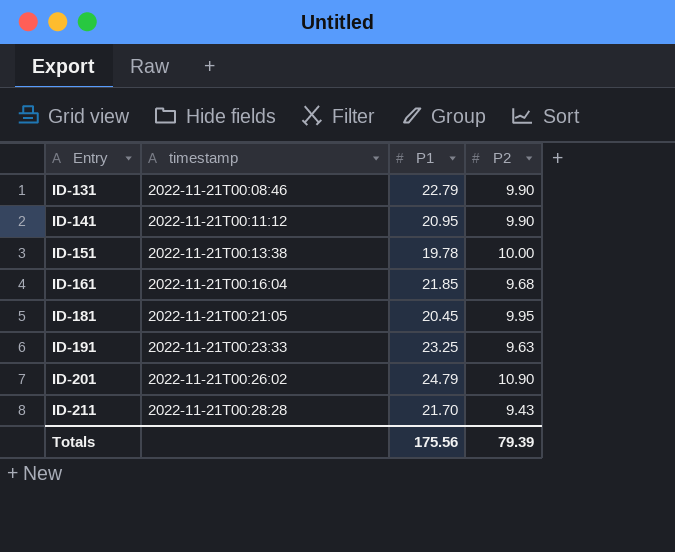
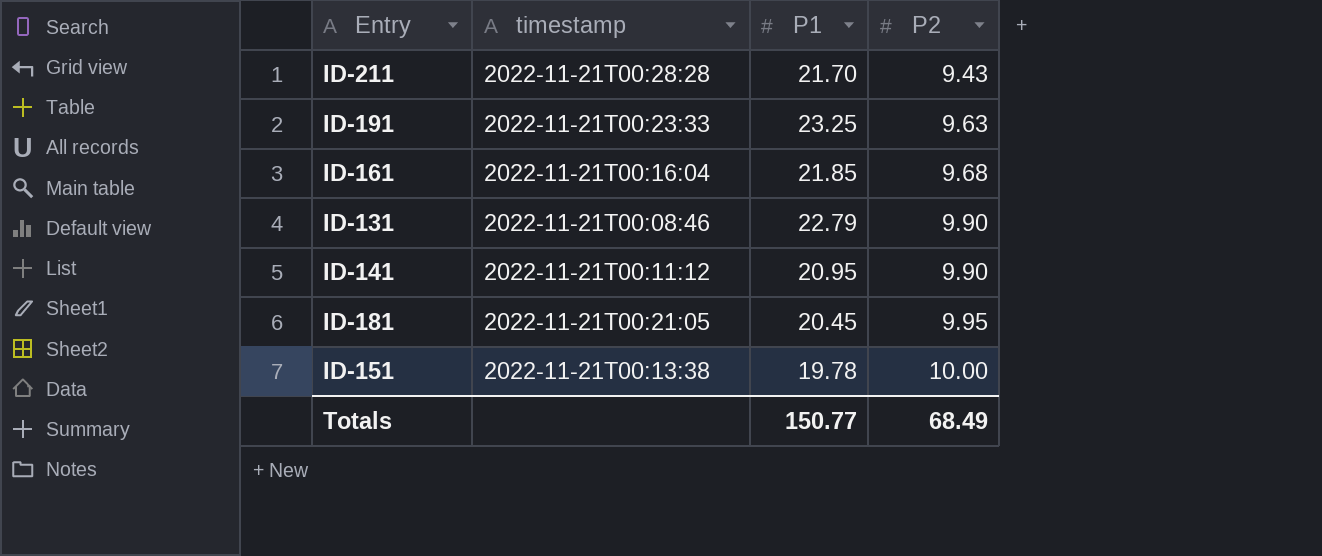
row order: Entry ascending -> P2 ascending
row ID-201: 2022-11-21T00:26:02 | 24.79 | 10.90 -> none
Totals | P1: 175.56 -> 150.77
Totals | P2: 79.39 -> 68.49

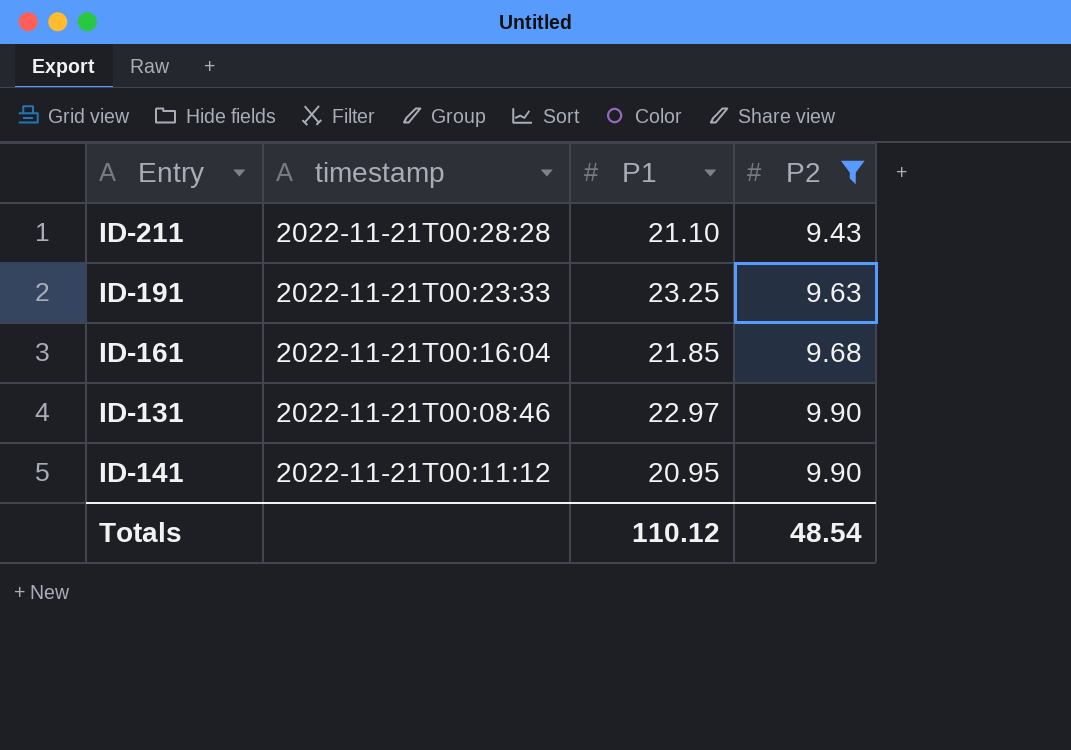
filter: none -> P2 <= 9.90
ID-211 | P1: 21.70 -> 21.10
ID-131 | P1: 22.79 -> 22.97
Totals | P1: 150.77 -> 110.12
Totals | P2: 68.49 -> 48.54

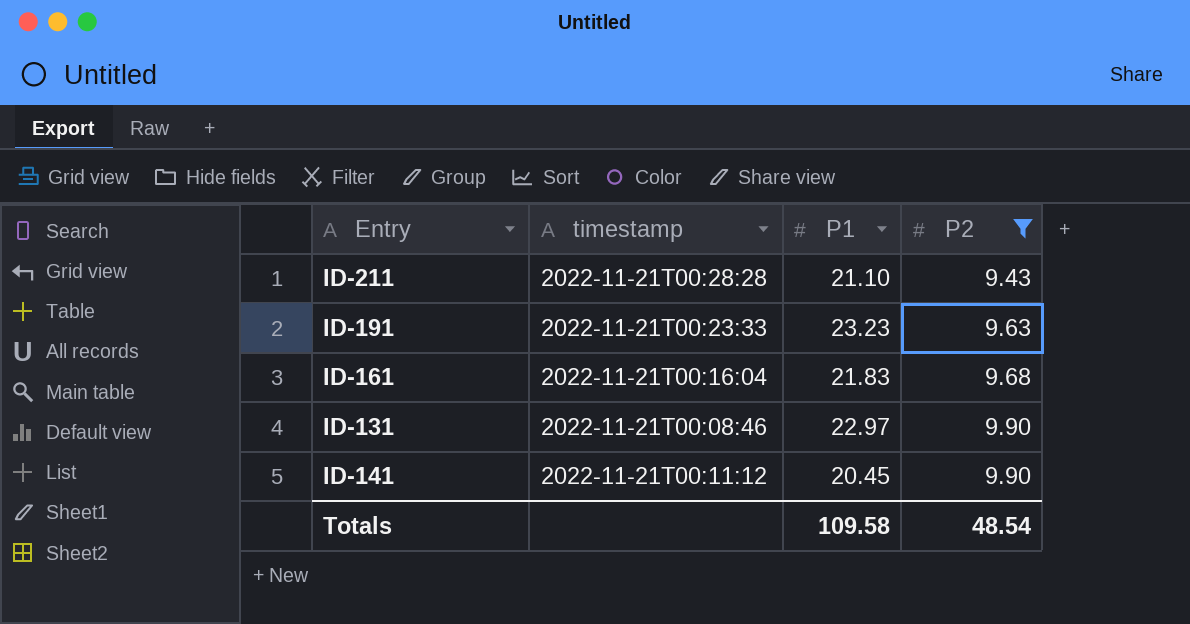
ID-191 | P1: 23.25 -> 23.23
ID-161 | P1: 21.85 -> 21.83
ID-141 | P1: 20.95 -> 20.45
Totals | P1: 110.12 -> 109.58

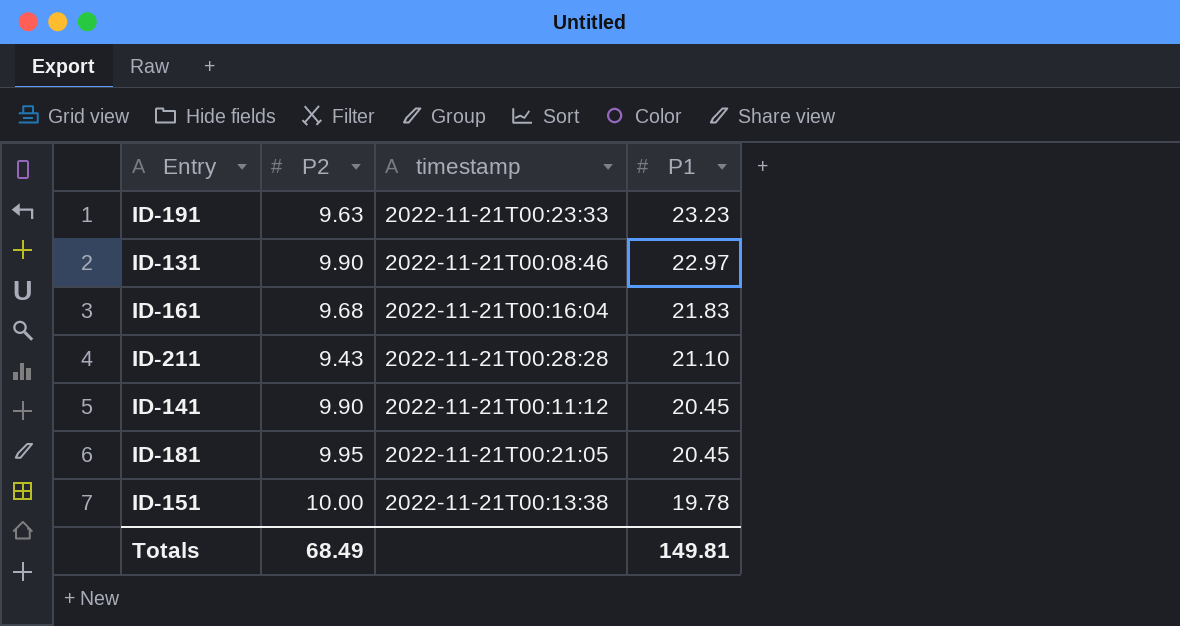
filter: P2 <= 9.90 -> none
row order: P2 ascending -> P1 descending
column P2 | position: 4 -> 2
Totals | P2: 48.54 -> 68.49
Totals | P1: 109.58 -> 149.81

